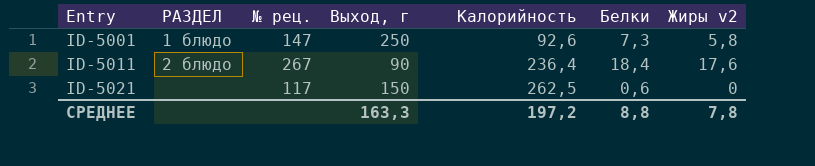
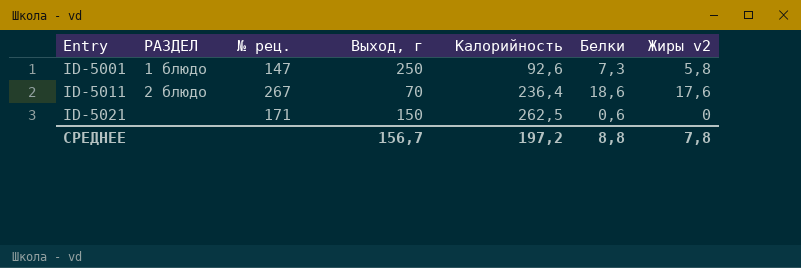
ID-5011 | Выход, г: 90 -> 70
ID-5011 | Белки: 18,4 -> 18,6
ID-5021 | № рец.: 117 -> 171
СРЕДНЕЕ | Выход, г: 163,3 -> 156,7

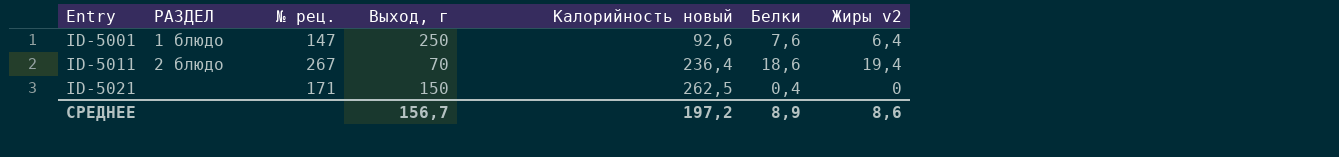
column name: Калорийность -> Калорийность новый
ID-5001 | Белки: 7,3 -> 7,6
ID-5001 | Жиры v2: 5,8 -> 6,4
ID-5011 | Жиры v2: 17,6 -> 19,4
ID-5021 | Белки: 0,6 -> 0,4
СРЕДНЕЕ | Белки: 8,8 -> 8,9
СРЕДНЕЕ | Жиры v2: 7,8 -> 8,6

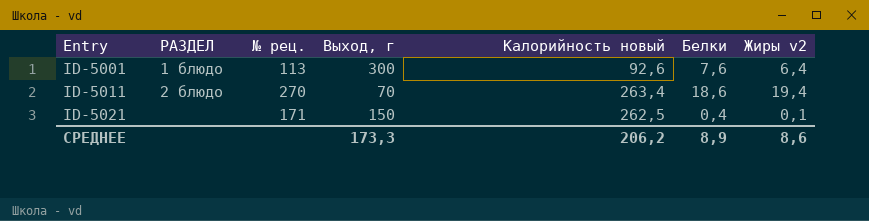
ID-5001 | № рец.: 147 -> 113
ID-5001 | Выход, г: 250 -> 300
ID-5011 | № рец.: 267 -> 270
ID-5011 | Калорийность новый: 236,4 -> 263,4
ID-5021 | Жиры v2: 0 -> 0,1
СРЕДНЕЕ | Выход, г: 156,7 -> 173,3
СРЕДНЕЕ | Калорийность новый: 197,2 -> 206,2

